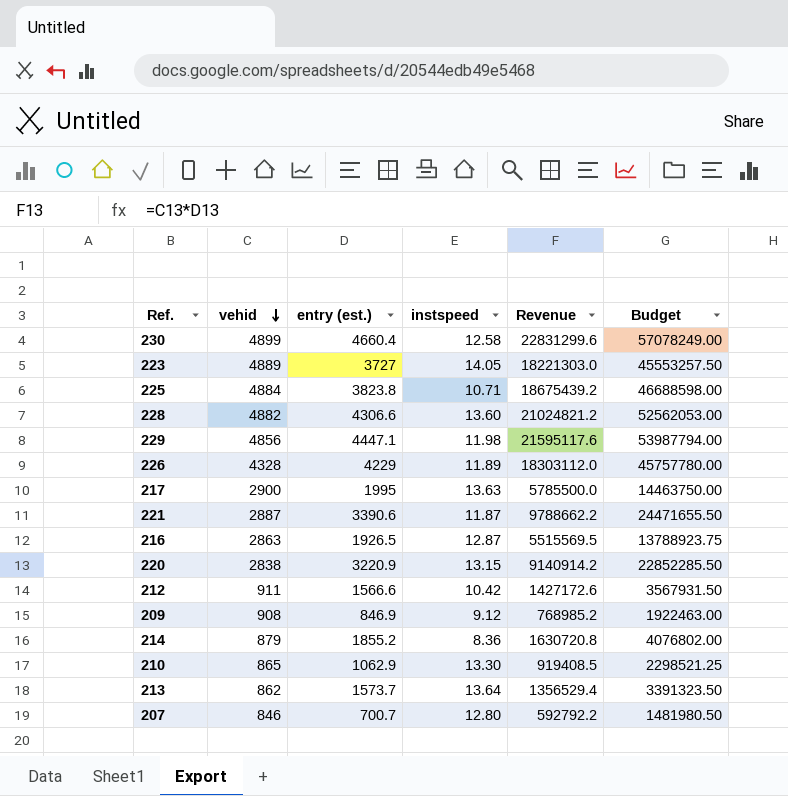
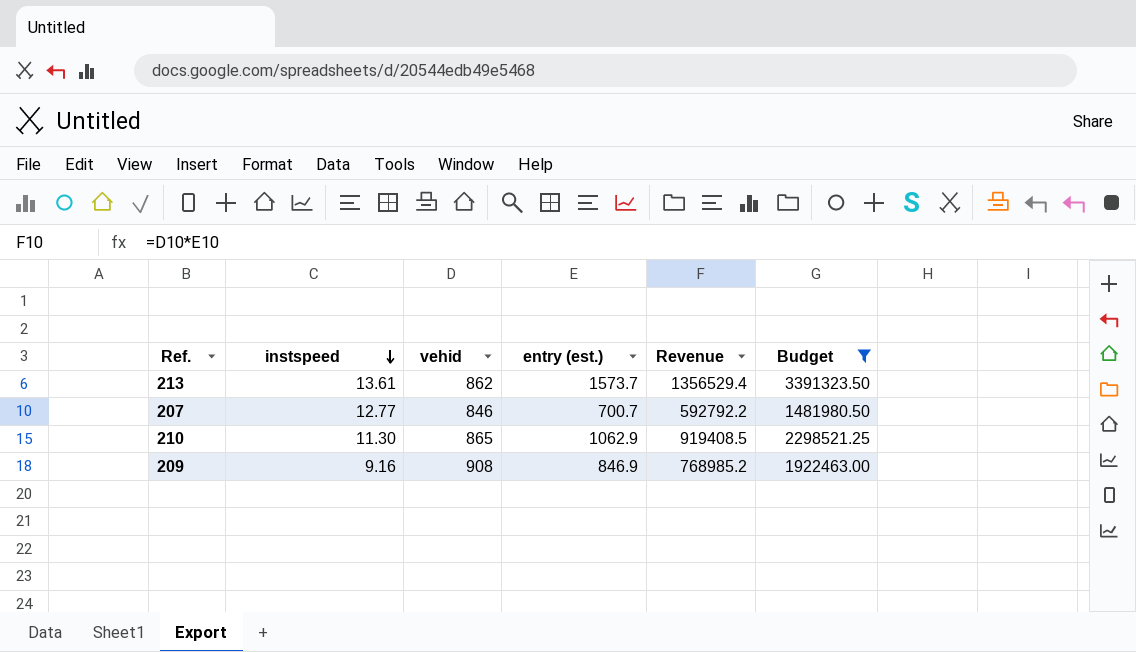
filter: none -> Budget <= 3391323.50
row order: vehid descending -> instspeed descending
column instspeed | position: 4 -> 2
213 | instspeed: 13.64 -> 13.61
207 | instspeed: 12.80 -> 12.77
210 | instspeed: 13.30 -> 11.30
209 | instspeed: 9.12 -> 9.16

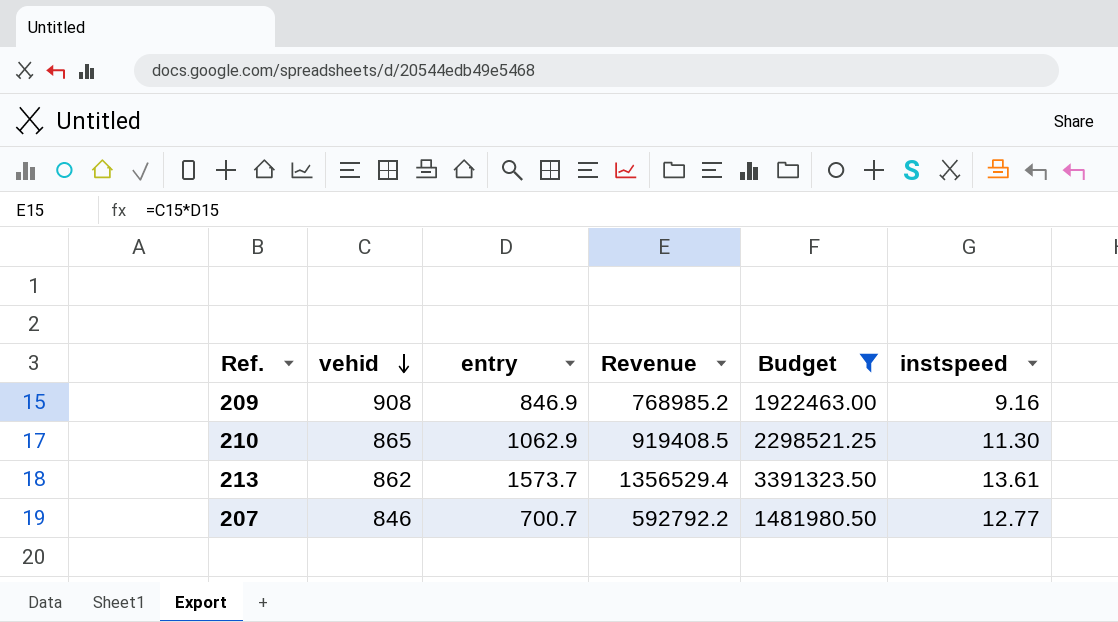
row order: instspeed descending -> vehid descending
column name: entry (est.) -> entry
column instspeed | position: 2 -> 6

